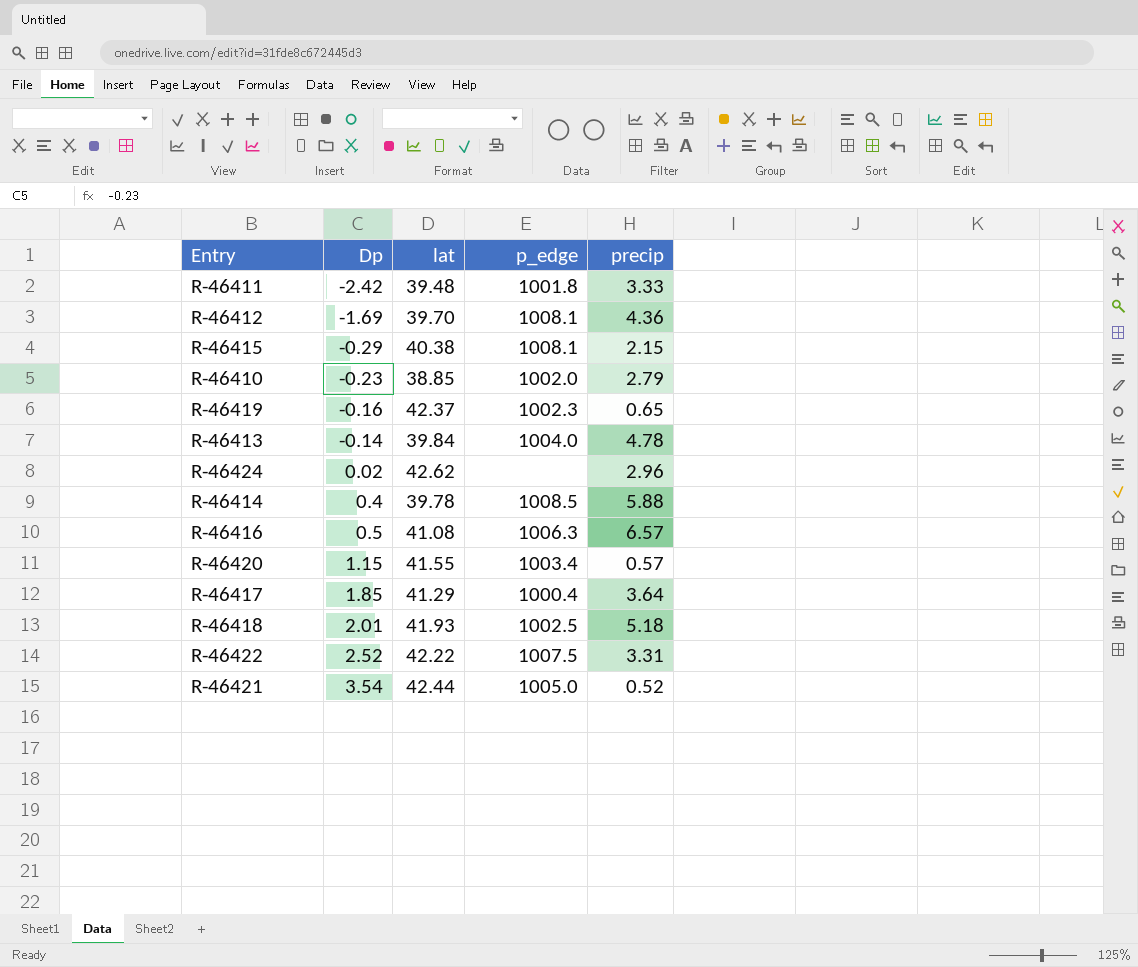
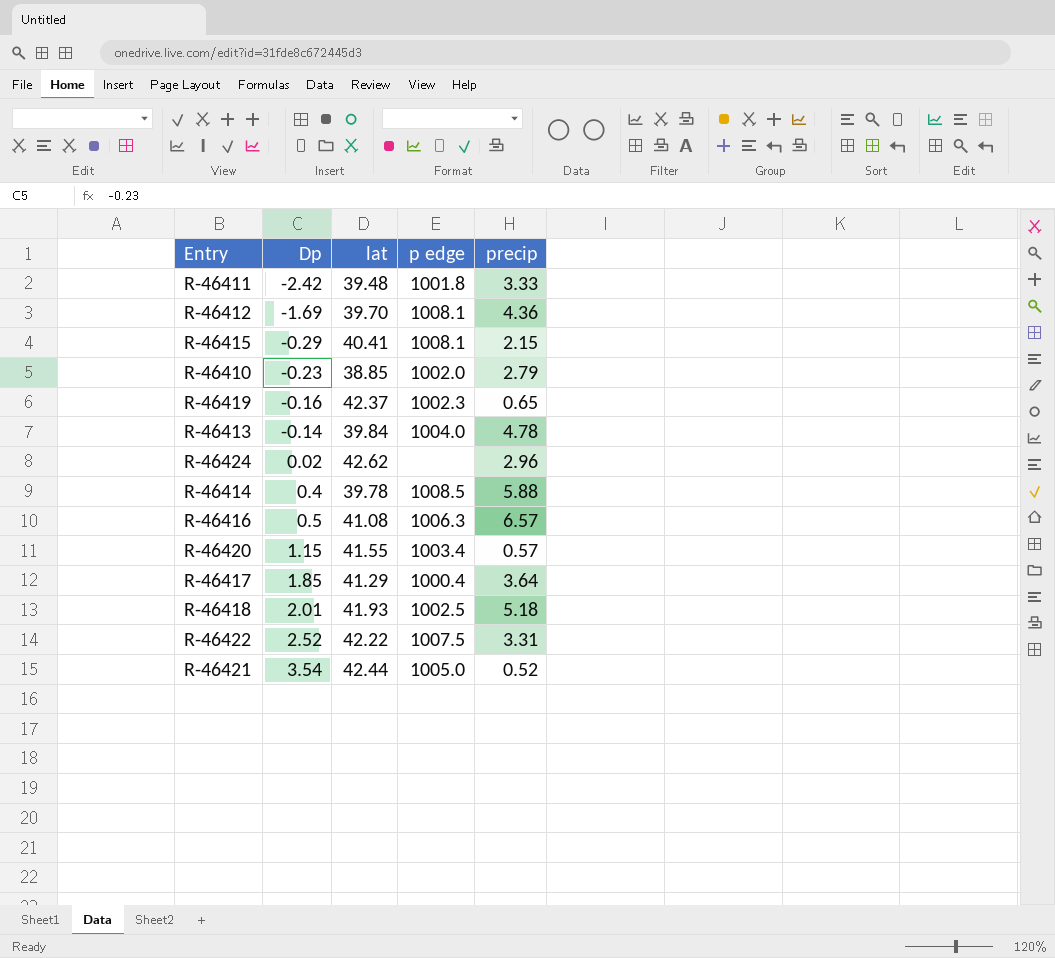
column name: p_edge -> p edge
R-46415 | lat: 40.38 -> 40.41

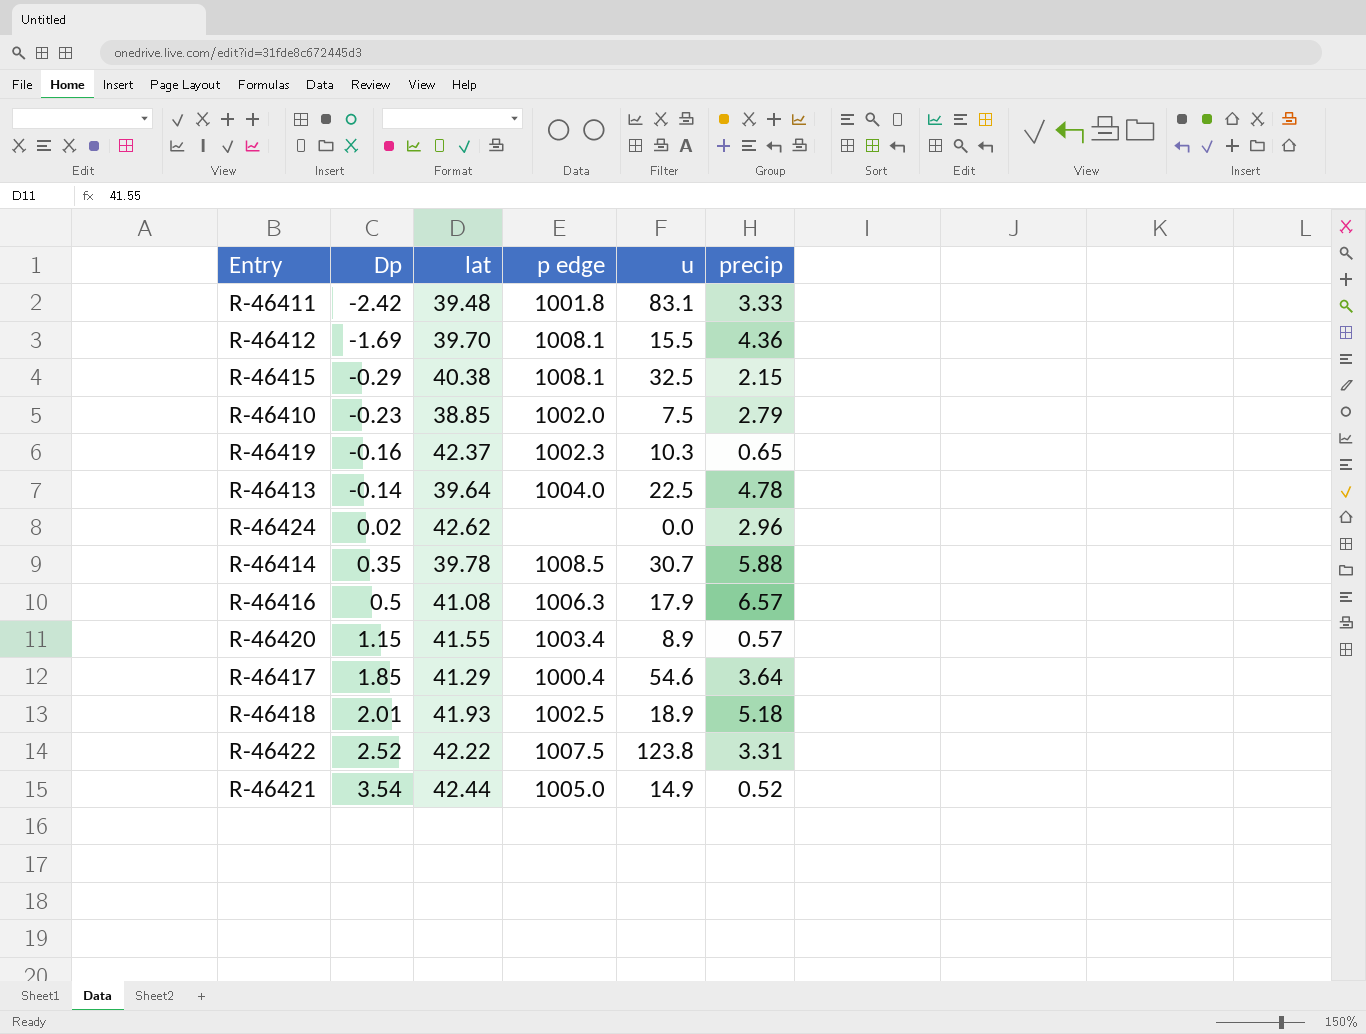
column u | position: none -> 5
R-46415 | lat: 40.41 -> 40.38
R-46413 | lat: 39.84 -> 39.64
R-46414 | Dp: 0.4 -> 0.35

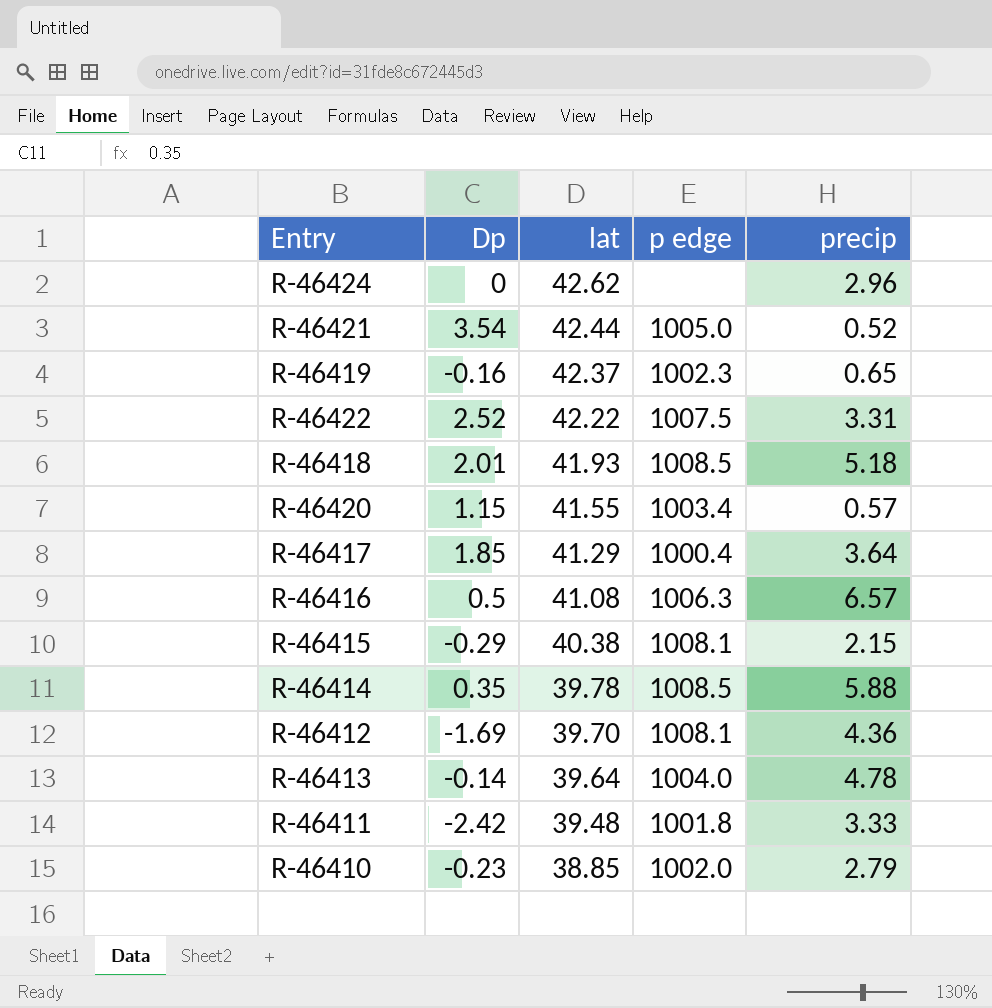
row order: Dp ascending -> lat descending
column u | position: 5 -> none
R-46424 | Dp: 0.02 -> 0
R-46418 | p edge: 1002.5 -> 1008.5

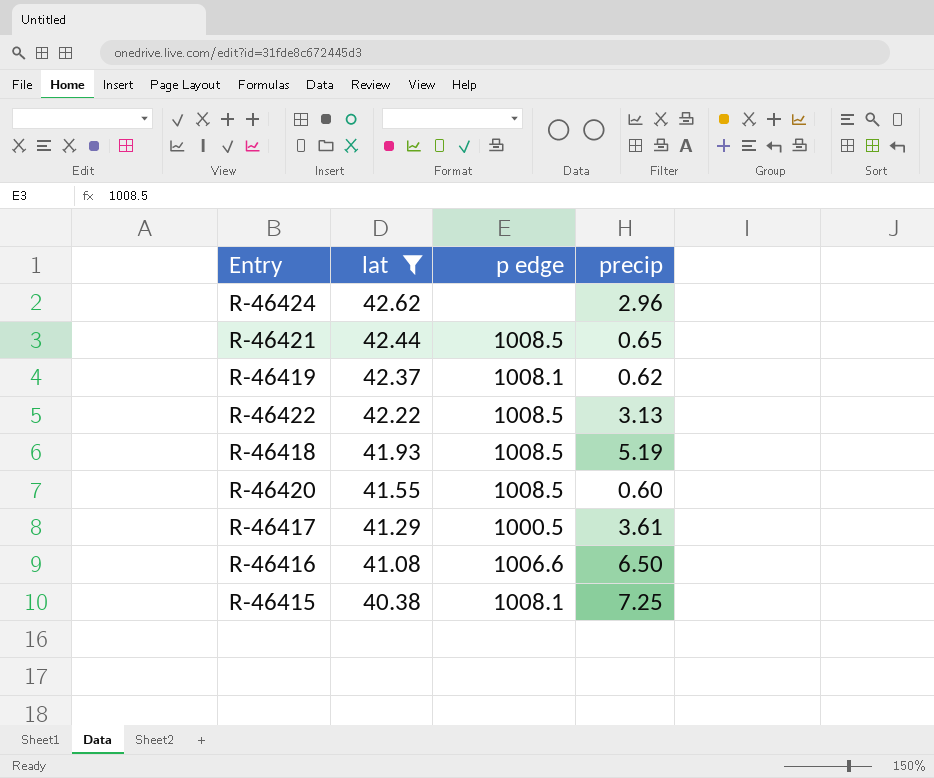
filter: none -> lat >= 40.38
column Dp | position: 2 -> none
R-46421 | p edge: 1005.0 -> 1008.5
R-46421 | precip: 0.52 -> 0.65
R-46419 | p edge: 1002.3 -> 1008.1
R-46419 | precip: 0.65 -> 0.62
R-46422 | p edge: 1007.5 -> 1008.5
R-46422 | precip: 3.31 -> 3.13
R-46418 | precip: 5.18 -> 5.19
R-46420 | p edge: 1003.4 -> 1008.5
R-46420 | precip: 0.57 -> 0.60
R-46417 | p edge: 1000.4 -> 1000.5
R-46417 | precip: 3.64 -> 3.61
R-46416 | p edge: 1006.3 -> 1006.6
R-46416 | precip: 6.57 -> 6.50
R-46415 | precip: 2.15 -> 7.25

